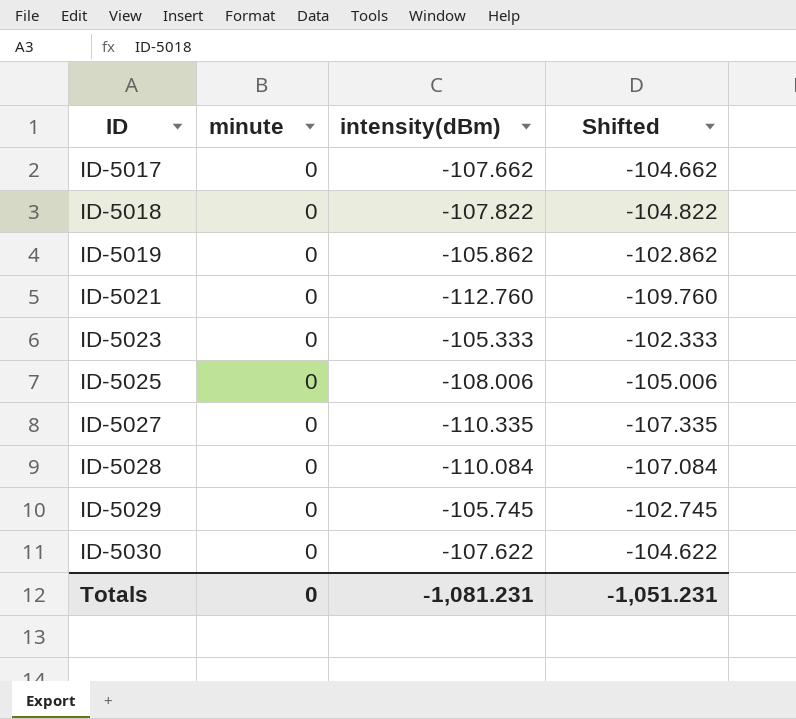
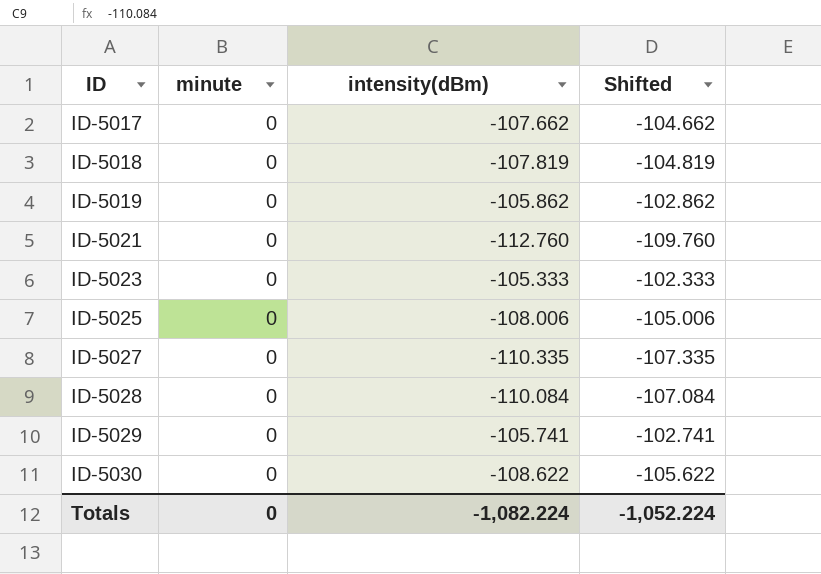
ID-5018 | intensity(dBm): -107.822 -> -107.819
ID-5018 | Shifted: -104.822 -> -104.819
ID-5029 | intensity(dBm): -105.745 -> -105.741
ID-5029 | Shifted: -102.745 -> -102.741
ID-5030 | intensity(dBm): -107.622 -> -108.622
ID-5030 | Shifted: -104.622 -> -105.622
Totals | intensity(dBm): -1,081.231 -> -1,082.224
Totals | Shifted: -1,051.231 -> -1,052.224

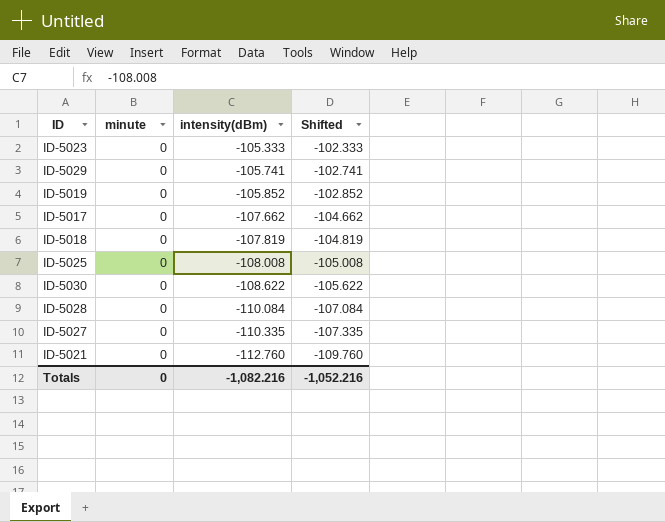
row order: ID ascending -> intensity(dBm) descending
ID-5019 | intensity(dBm): -105.862 -> -105.852
ID-5019 | Shifted: -102.862 -> -102.852
ID-5025 | intensity(dBm): -108.006 -> -108.008
ID-5025 | Shifted: -105.006 -> -105.008
Totals | intensity(dBm): -1,082.224 -> -1,082.216
Totals | Shifted: -1,052.224 -> -1,052.216

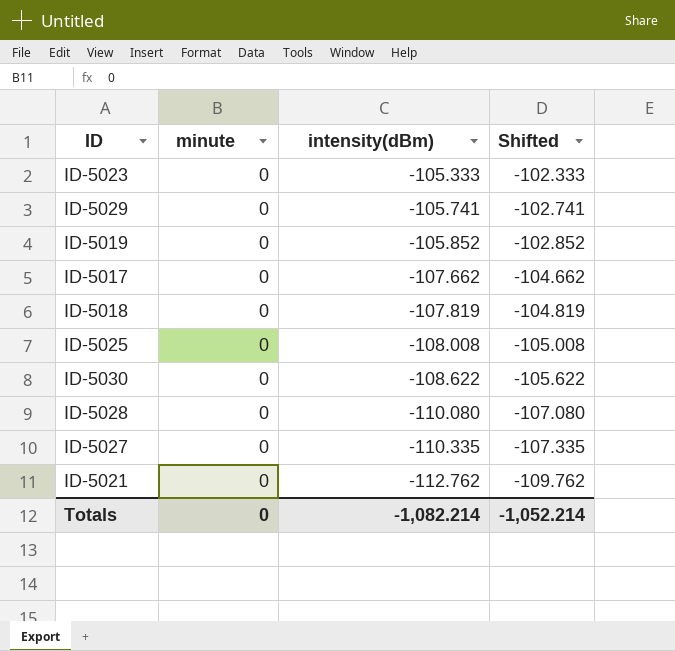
ID-5028 | intensity(dBm): -110.084 -> -110.080
ID-5028 | Shifted: -107.084 -> -107.080
ID-5021 | intensity(dBm): -112.760 -> -112.762
ID-5021 | Shifted: -109.760 -> -109.762
Totals | intensity(dBm): -1,082.216 -> -1,082.214
Totals | Shifted: -1,052.216 -> -1,052.214

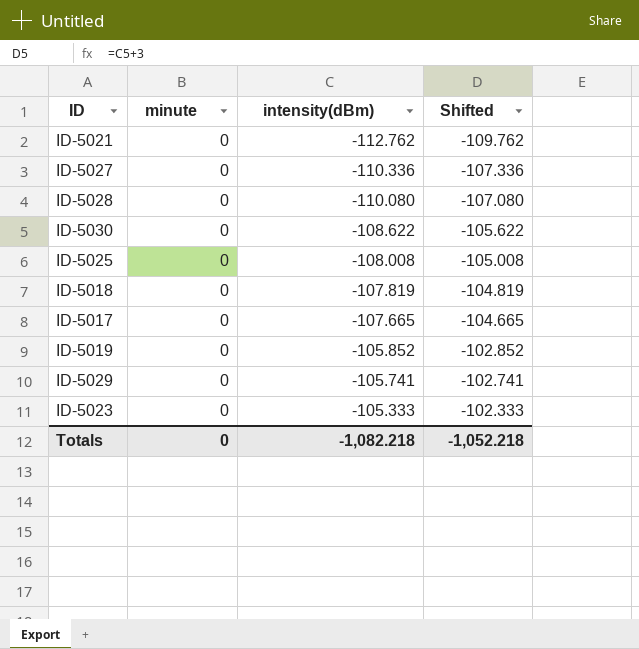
row order: intensity(dBm) descending -> intensity(dBm) ascending
ID-5027 | intensity(dBm): -110.335 -> -110.336
ID-5027 | Shifted: -107.335 -> -107.336
ID-5017 | intensity(dBm): -107.662 -> -107.665
ID-5017 | Shifted: -104.662 -> -104.665
Totals | intensity(dBm): -1,082.214 -> -1,082.218
Totals | Shifted: -1,052.214 -> -1,052.218

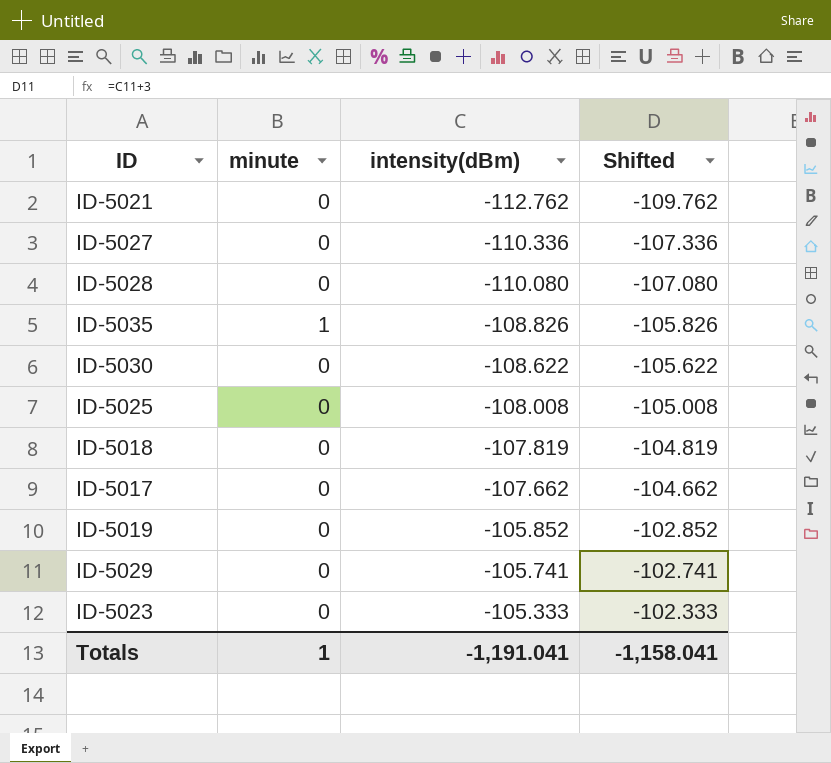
row ID-5035: none -> 1 | -108.826 | -105.826
ID-5017 | intensity(dBm): -107.665 -> -107.662
ID-5017 | Shifted: -104.665 -> -104.662
Totals | minute: 0 -> 1
Totals | intensity(dBm): -1,082.218 -> -1,191.041
Totals | Shifted: -1,052.218 -> -1,158.041

